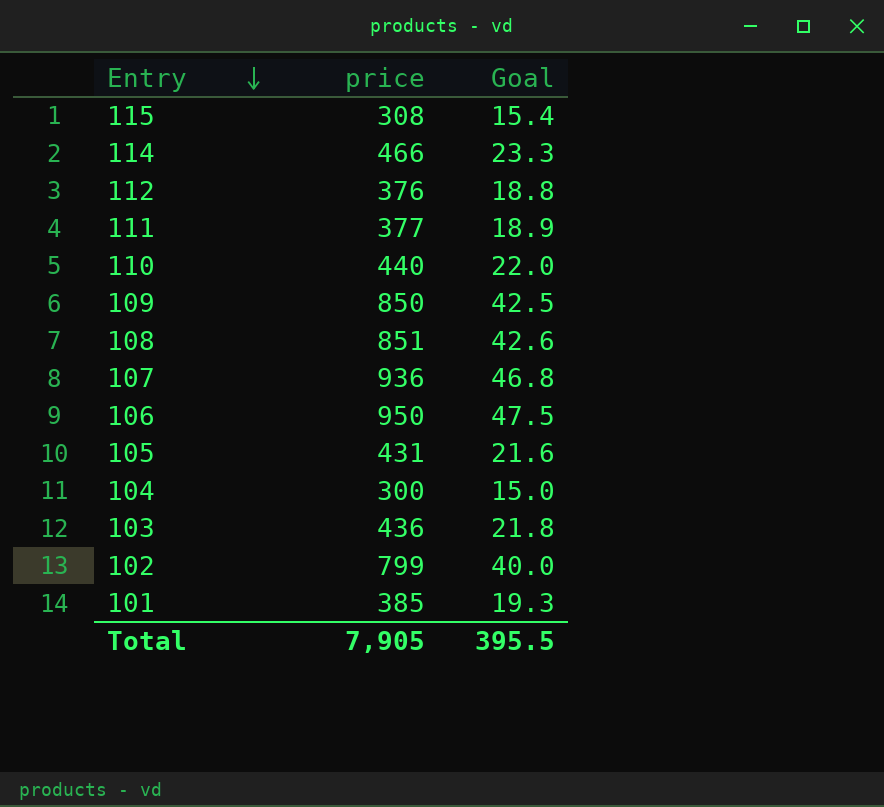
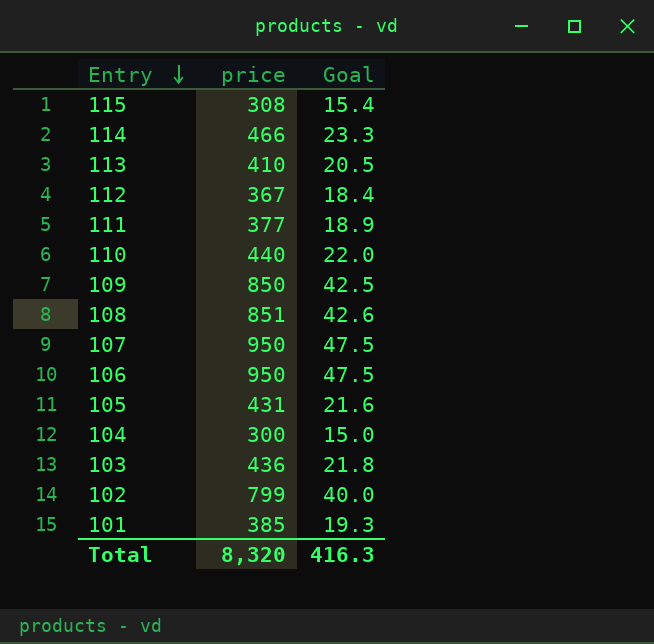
row 113: none -> 410 | 20.5
112 | price: 376 -> 367
112 | Goal: 18.8 -> 18.4
107 | price: 936 -> 950
107 | Goal: 46.8 -> 47.5
Total | price: 7,905 -> 8,320
Total | Goal: 395.5 -> 416.3

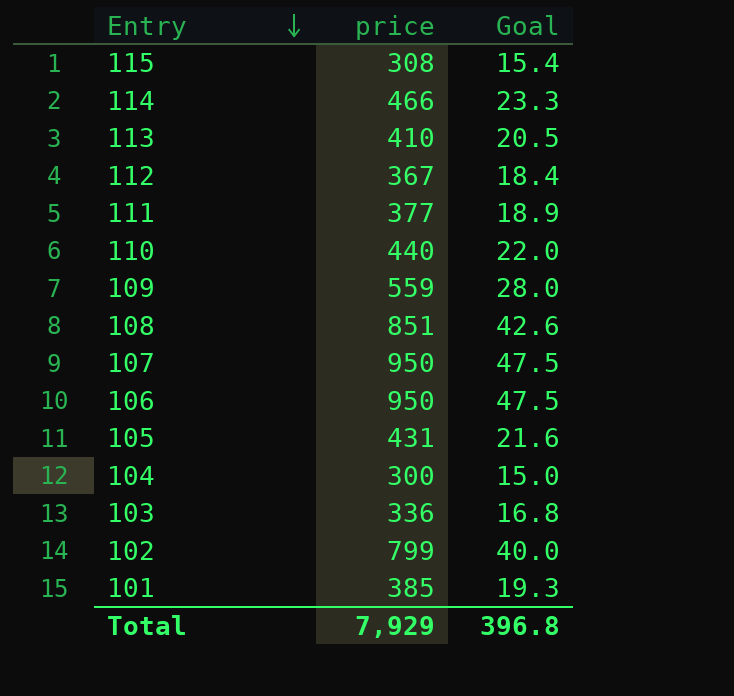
109 | price: 850 -> 559
109 | Goal: 42.5 -> 28.0
103 | price: 436 -> 336
103 | Goal: 21.8 -> 16.8
Total | price: 8,320 -> 7,929
Total | Goal: 416.3 -> 396.8

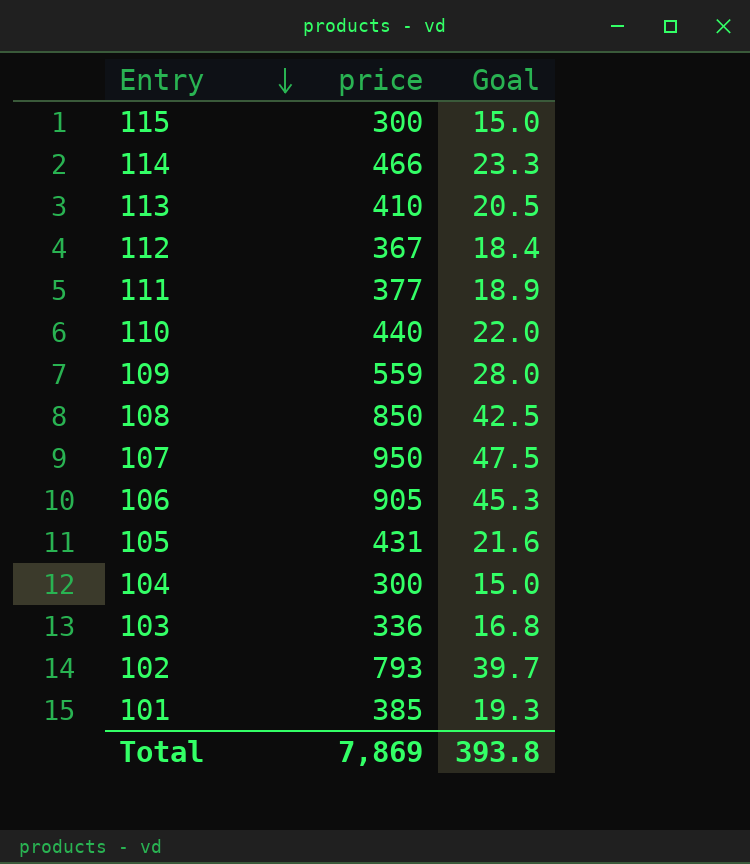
115 | price: 308 -> 300
115 | Goal: 15.4 -> 15.0
108 | price: 851 -> 850
108 | Goal: 42.6 -> 42.5
106 | price: 950 -> 905
106 | Goal: 47.5 -> 45.3
102 | price: 799 -> 793
102 | Goal: 40.0 -> 39.7
Total | price: 7,929 -> 7,869
Total | Goal: 396.8 -> 393.8

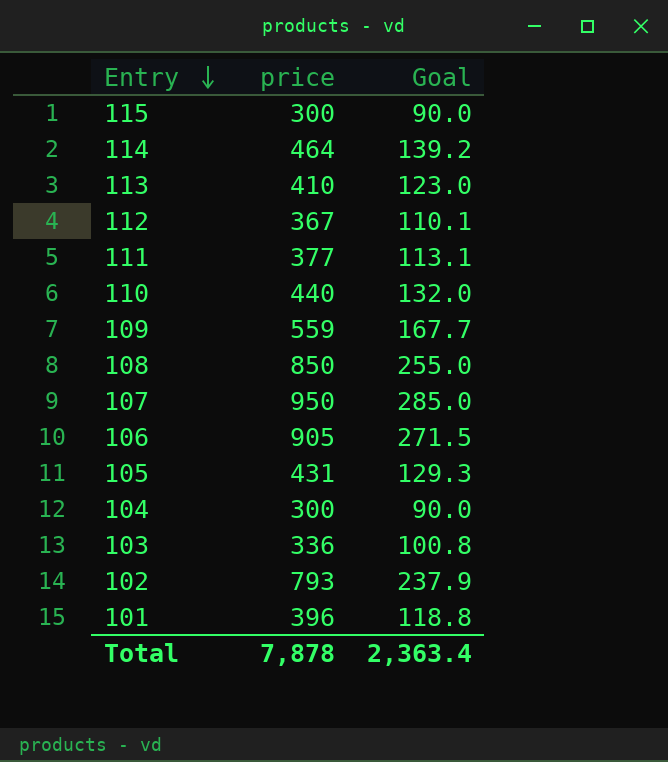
column Goal | formula: [price] * 0.05 -> [price] * 0.3
114 | price: 466 -> 464
101 | price: 385 -> 396
Total | price: 7,869 -> 7,878
Total | Goal: 393.8 -> 2,363.4

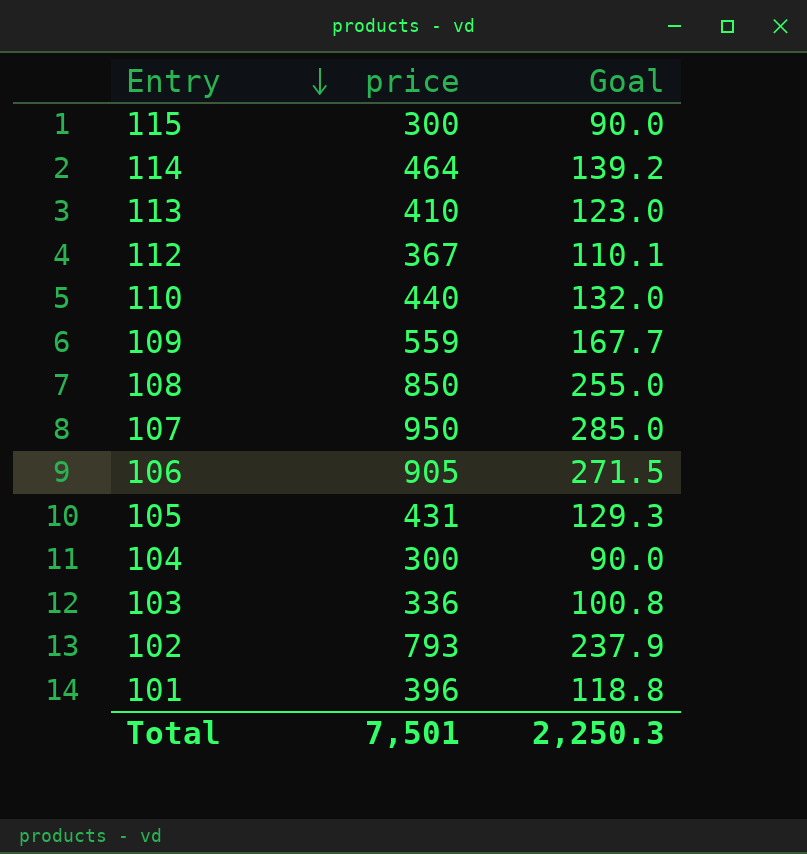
row 111: 377 | 113.1 -> none
Total | price: 7,878 -> 7,501
Total | Goal: 2,363.4 -> 2,250.3

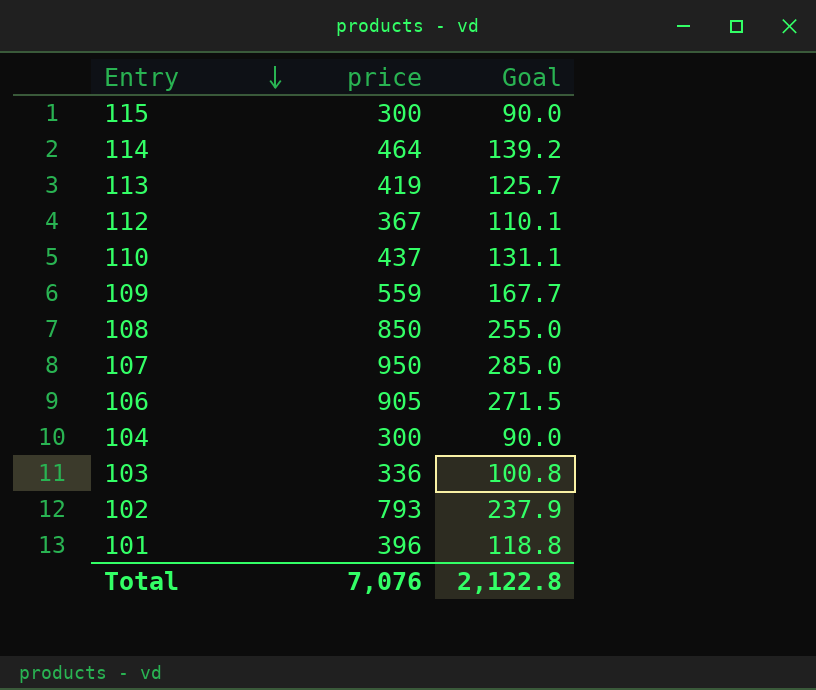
row 105: 431 | 129.3 -> none
113 | price: 410 -> 419
113 | Goal: 123.0 -> 125.7
110 | price: 440 -> 437
110 | Goal: 132.0 -> 131.1
Total | price: 7,501 -> 7,076
Total | Goal: 2,250.3 -> 2,122.8

